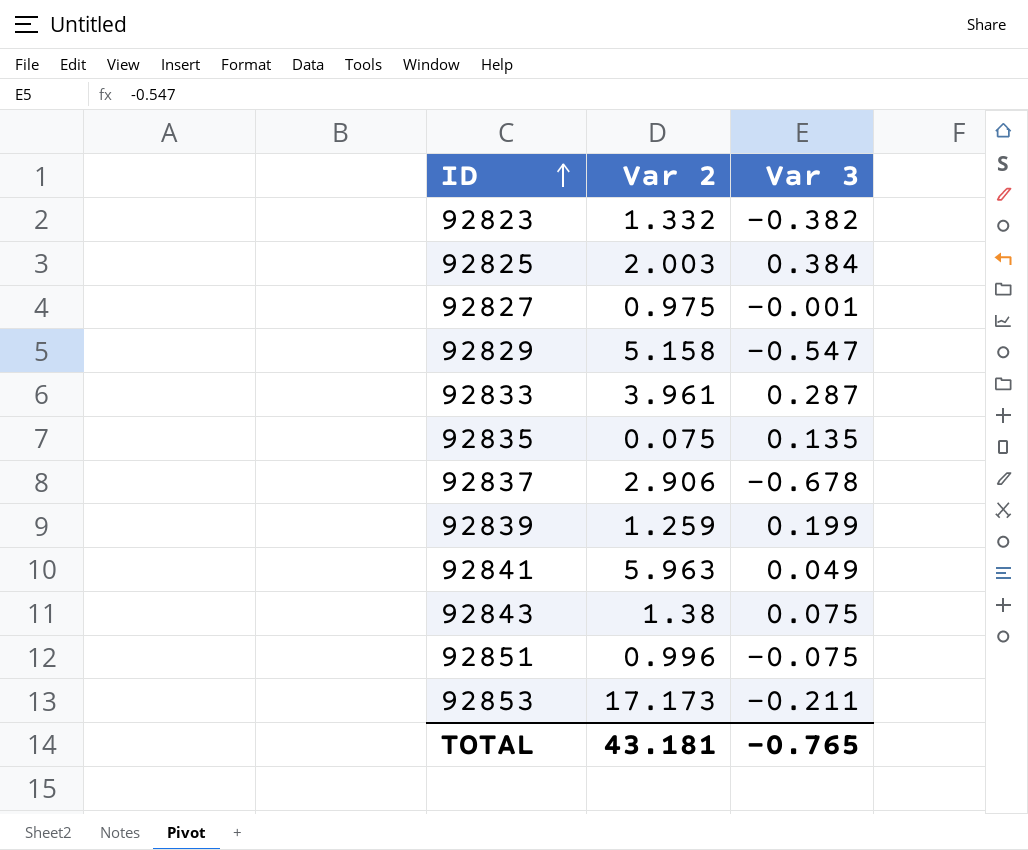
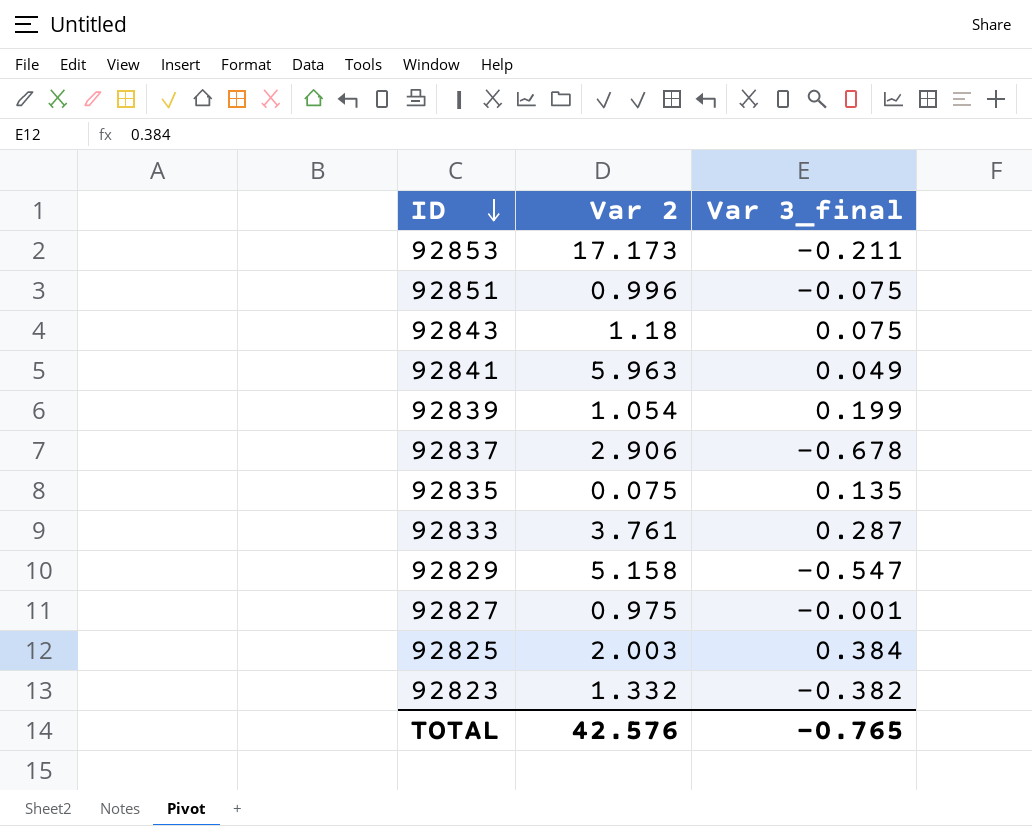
row order: ID ascending -> ID descending
column name: Var 3 -> Var 3_final
92843 | Var 2: 1.38 -> 1.18
92839 | Var 2: 1.259 -> 1.054
92833 | Var 2: 3.961 -> 3.761
TOTAL | Var 2: 43.181 -> 42.576

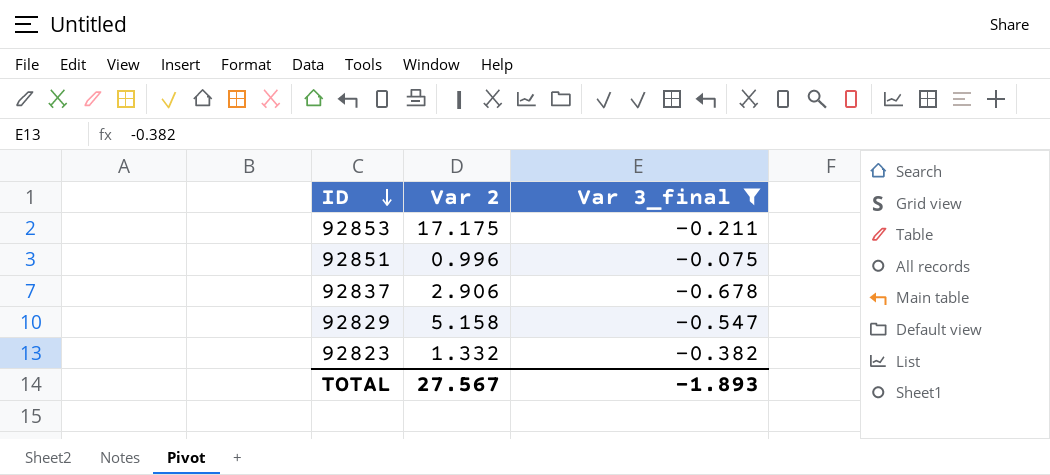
filter: none -> Var 3_final <= -0.075
92853 | Var 2: 17.173 -> 17.175
TOTAL | Var 2: 42.576 -> 27.567
TOTAL | Var 3_final: -0.765 -> -1.893

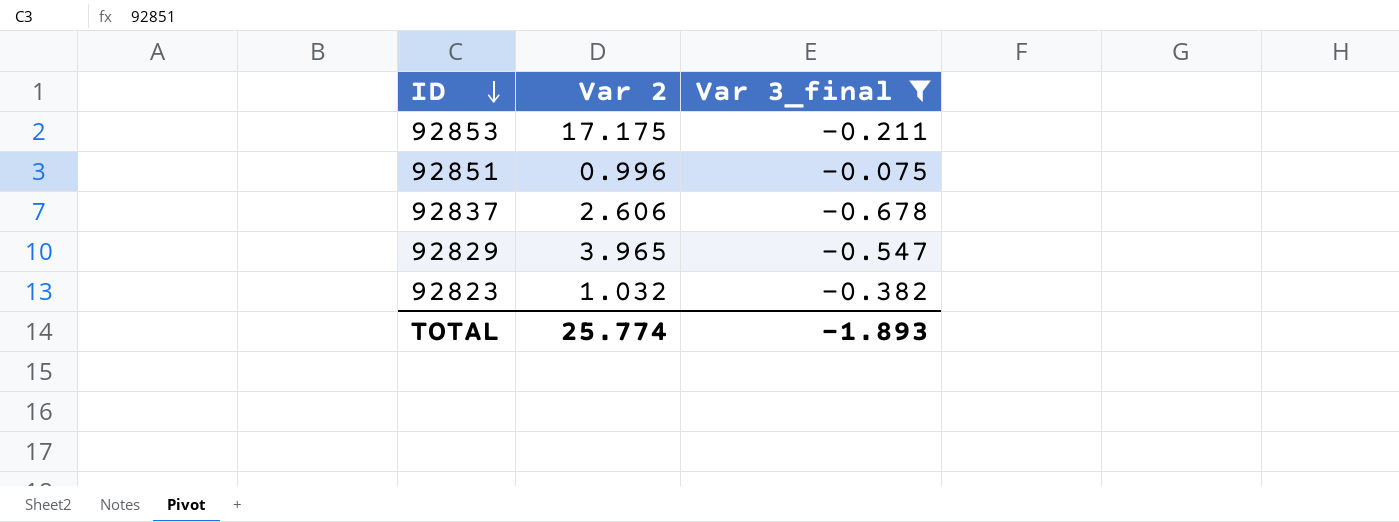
92837 | Var 2: 2.906 -> 2.606
92829 | Var 2: 5.158 -> 3.965
92823 | Var 2: 1.332 -> 1.032
TOTAL | Var 2: 27.567 -> 25.774

